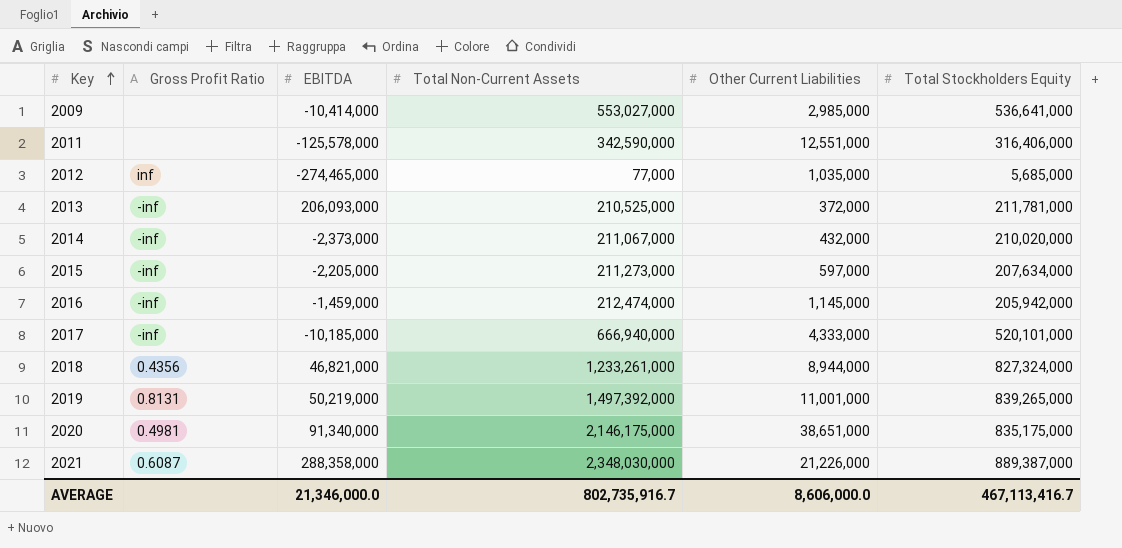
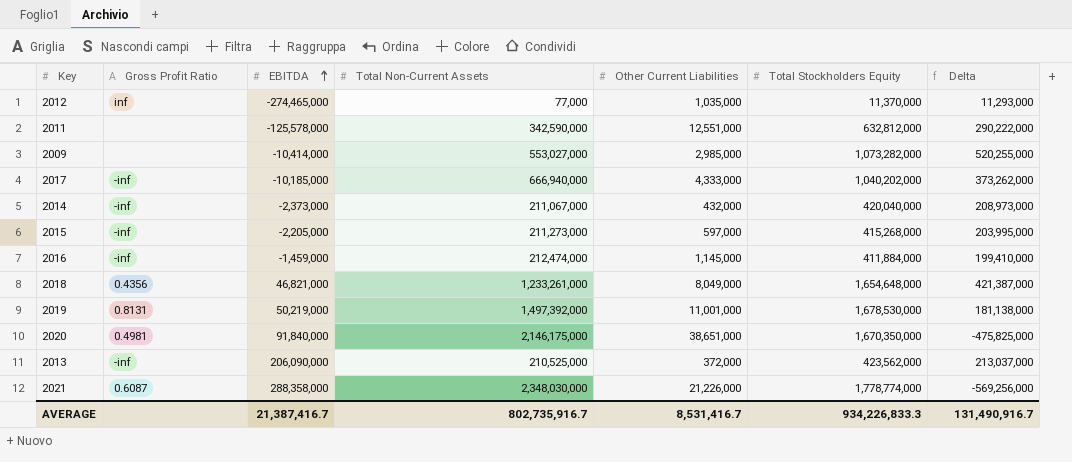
row order: Key ascending -> EBITDA ascending
column Delta | formula: none -> [Total Stockholders Equity] - [Total Non-Current Assets]
2012 | Total Stockholders Equity: 5,685,000 -> 11,370,000
2011 | Total Stockholders Equity: 316,406,000 -> 632,812,000
2009 | Total Stockholders Equity: 536,641,000 -> 1,073,282,000
2017 | Total Stockholders Equity: 520,101,000 -> 1,040,202,000
2014 | Total Stockholders Equity: 210,020,000 -> 420,040,000
2015 | Total Stockholders Equity: 207,634,000 -> 415,268,000
2016 | Total Stockholders Equity: 205,942,000 -> 411,884,000
2018 | Other Current Liabilities: 8,944,000 -> 8,049,000
2018 | Total Stockholders Equity: 827,324,000 -> 1,654,648,000
2019 | Total Stockholders Equity: 839,265,000 -> 1,678,530,000
2020 | EBITDA: 91,340,000 -> 91,840,000
2020 | Total Stockholders Equity: 835,175,000 -> 1,670,350,000
2013 | EBITDA: 206,093,000 -> 206,090,000
2013 | Total Stockholders Equity: 211,781,000 -> 423,562,000
2021 | Total Stockholders Equity: 889,387,000 -> 1,778,774,000
AVERAGE | EBITDA: 21,346,000.0 -> 21,387,416.7
AVERAGE | Other Current Liabilities: 8,606,000.0 -> 8,531,416.7
AVERAGE | Total Stockholders Equity: 467,113,416.7 -> 934,226,833.3

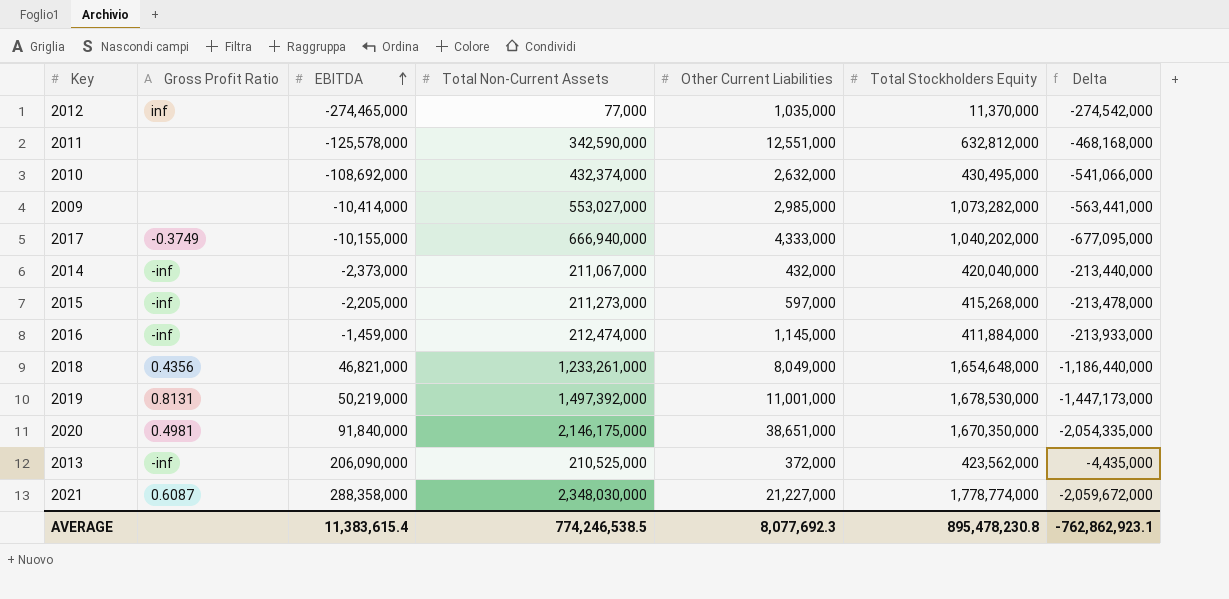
column Delta | formula: [Total Stockholders Equity] - [Total Non-Current Assets] -> [EBITDA] - [Total Non-Current Assets]
row 2010: none -> none | -108,692,000 | 432,374,000 | 2,632,000 | 430,495,000 | -541,066,000
2017 | Gross Profit Ratio: -inf -> -0.3749
2017 | EBITDA: -10,185,000 -> -10,155,000
2021 | Other Current Liabilities: 21,226,000 -> 21,227,000
AVERAGE | EBITDA: 21,387,416.7 -> 11,383,615.4
AVERAGE | Total Non-Current Assets: 802,735,916.7 -> 774,246,538.5
AVERAGE | Other Current Liabilities: 8,531,416.7 -> 8,077,692.3
AVERAGE | Total Stockholders Equity: 934,226,833.3 -> 895,478,230.8
AVERAGE | Delta: 131,490,916.7 -> -762,862,923.1

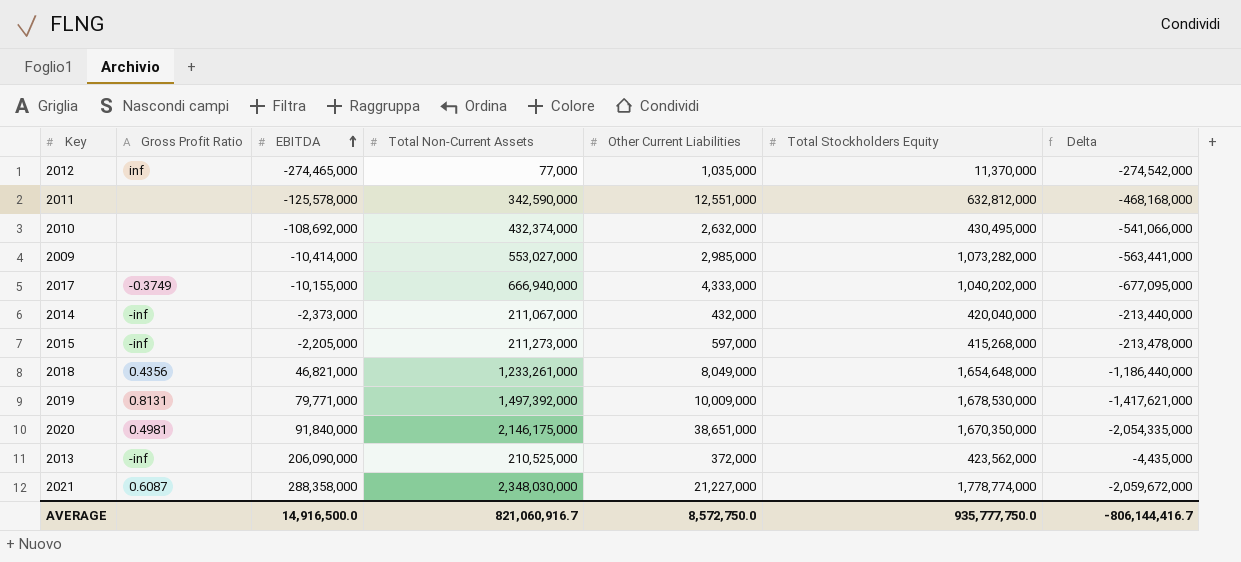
row 2016: -inf | -1,459,000 | 212,474,000 | 1,145,000 | 411,884,000 | -213,933,000 -> none
2019 | EBITDA: 50,219,000 -> 79,771,000
2019 | Other Current Liabilities: 11,001,000 -> 10,009,000
2019 | Delta: -1,447,173,000 -> -1,417,621,000
AVERAGE | EBITDA: 11,383,615.4 -> 14,916,500.0
AVERAGE | Total Non-Current Assets: 774,246,538.5 -> 821,060,916.7
AVERAGE | Other Current Liabilities: 8,077,692.3 -> 8,572,750.0
AVERAGE | Total Stockholders Equity: 895,478,230.8 -> 935,777,750.0
AVERAGE | Delta: -762,862,923.1 -> -806,144,416.7

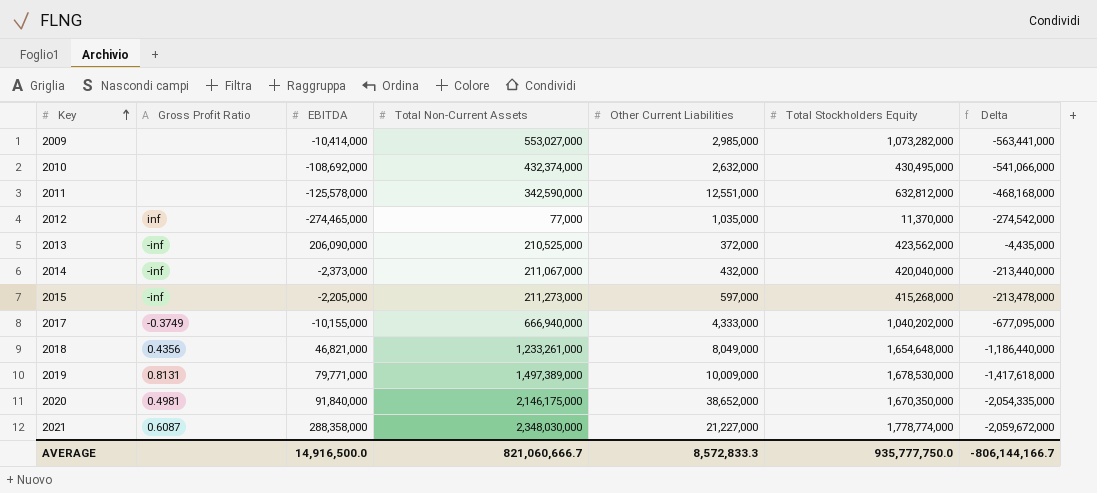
row order: EBITDA ascending -> Key ascending
2019 | Total Non-Current Assets: 1,497,392,000 -> 1,497,389,000
2019 | Delta: -1,417,621,000 -> -1,417,618,000
2020 | Other Current Liabilities: 38,651,000 -> 38,652,000
AVERAGE | Total Non-Current Assets: 821,060,916.7 -> 821,060,666.7
AVERAGE | Other Current Liabilities: 8,572,750.0 -> 8,572,833.3
AVERAGE | Delta: -806,144,416.7 -> -806,144,166.7

